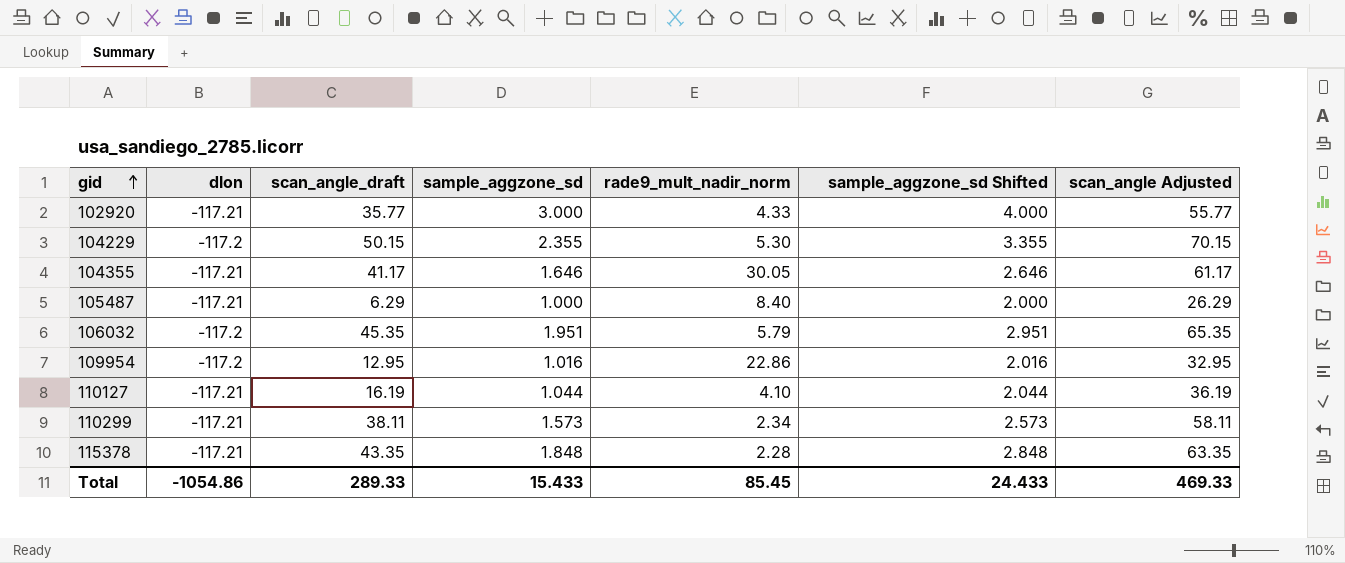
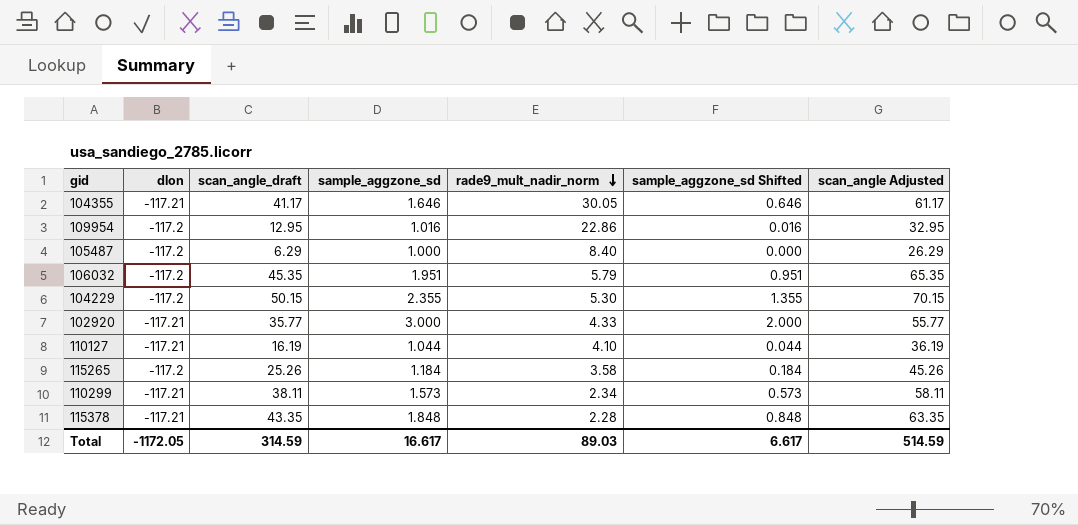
row order: gid ascending -> rade9_mult_nadir_norm descending
column sample_aggzone_sd Shifted | formula: [sample_aggzone_sd] + 1 -> [sample_aggzone_sd] - 1
105487 | dlon: -117.21 -> -117.2
row 115265: none -> -117.2 | 25.26 | 1.184 | 3.58 | 0.184 | 45.26
Total | dlon: -1054.86 -> -1172.05
Total | scan_angle_draft: 289.33 -> 314.59
Total | sample_aggzone_sd: 15.433 -> 16.617
Total | rade9_mult_nadir_norm: 85.45 -> 89.03
Total | sample_aggzone_sd Shifted: 24.433 -> 6.617
Total | scan_angle Adjusted: 469.33 -> 514.59

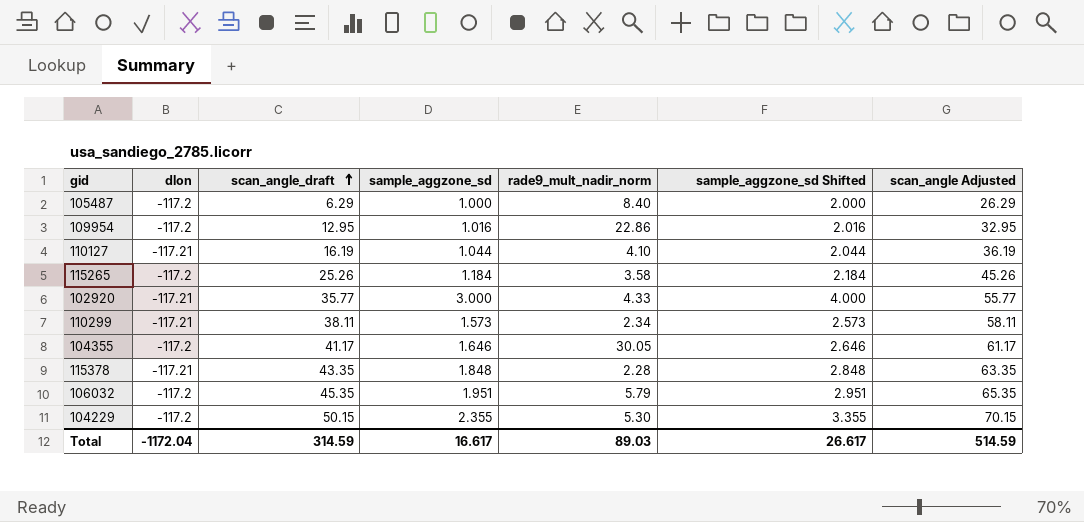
row order: rade9_mult_nadir_norm descending -> scan_angle_draft ascending
column sample_aggzone_sd Shifted | formula: [sample_aggzone_sd] - 1 -> [sample_aggzone_sd] + 1
104355 | dlon: -117.21 -> -117.2
Total | dlon: -1172.05 -> -1172.04
Total | sample_aggzone_sd Shifted: 6.617 -> 26.617

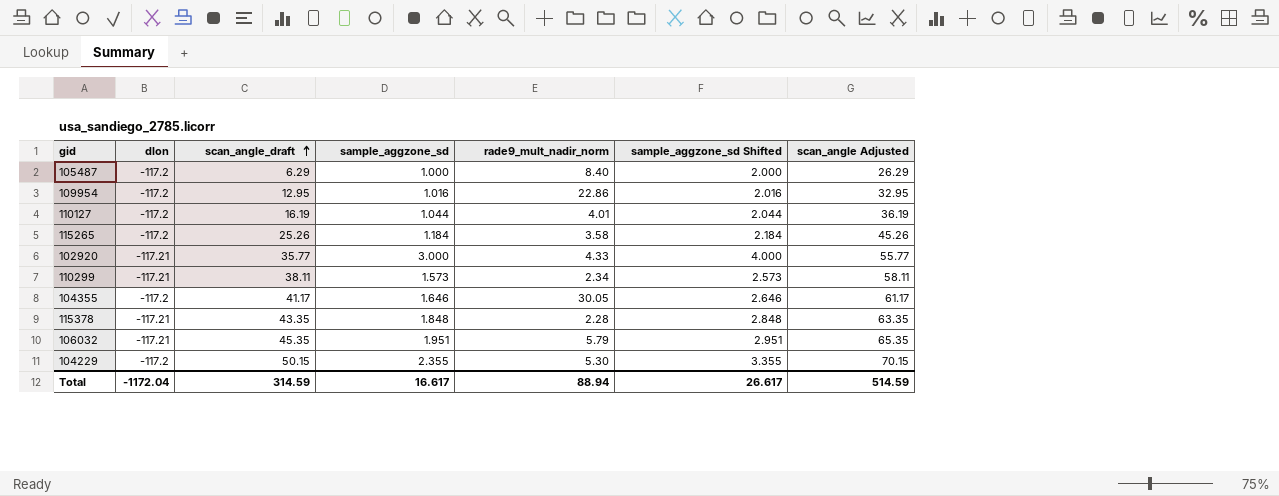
110127 | dlon: -117.21 -> -117.2
110127 | rade9_mult_nadir_norm: 4.10 -> 4.01
106032 | dlon: -117.2 -> -117.21
Total | rade9_mult_nadir_norm: 89.03 -> 88.94

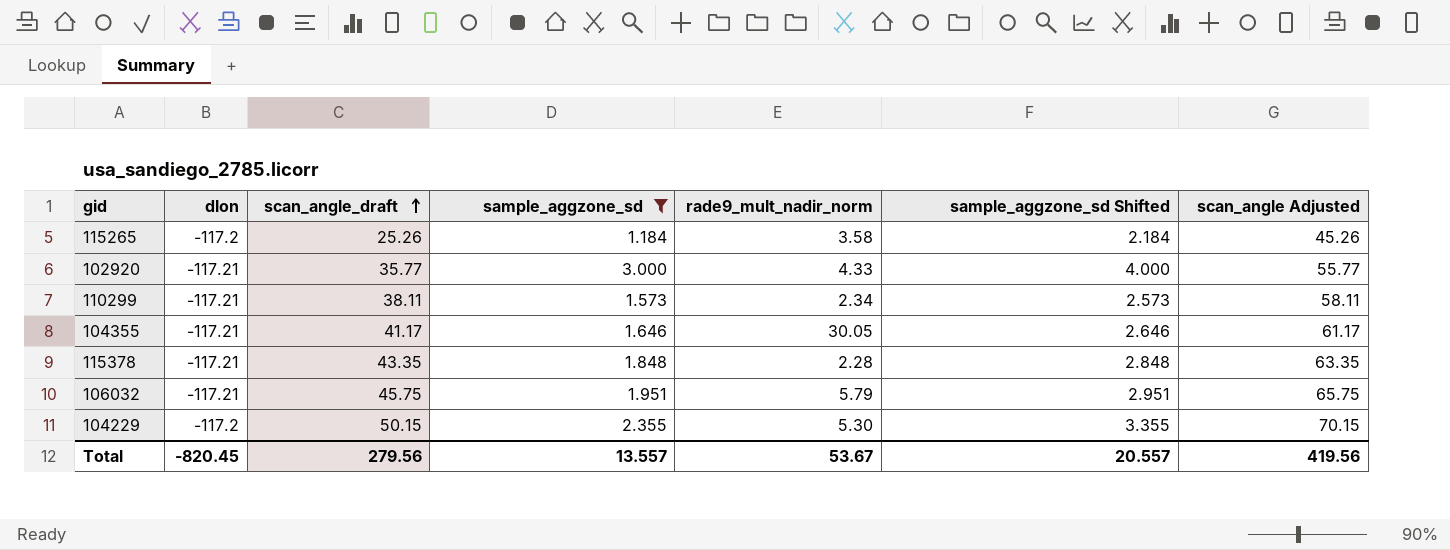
filter: none -> sample_aggzone_sd >= 1.184
104355 | dlon: -117.2 -> -117.21
106032 | scan_angle_draft: 45.35 -> 45.75
106032 | scan_angle Adjusted: 65.35 -> 65.75
Total | dlon: -1172.04 -> -820.45
Total | scan_angle_draft: 314.59 -> 279.56
Total | sample_aggzone_sd: 16.617 -> 13.557
Total | rade9_mult_nadir_norm: 88.94 -> 53.67
Total | sample_aggzone_sd Shifted: 26.617 -> 20.557
Total | scan_angle Adjusted: 514.59 -> 419.56

